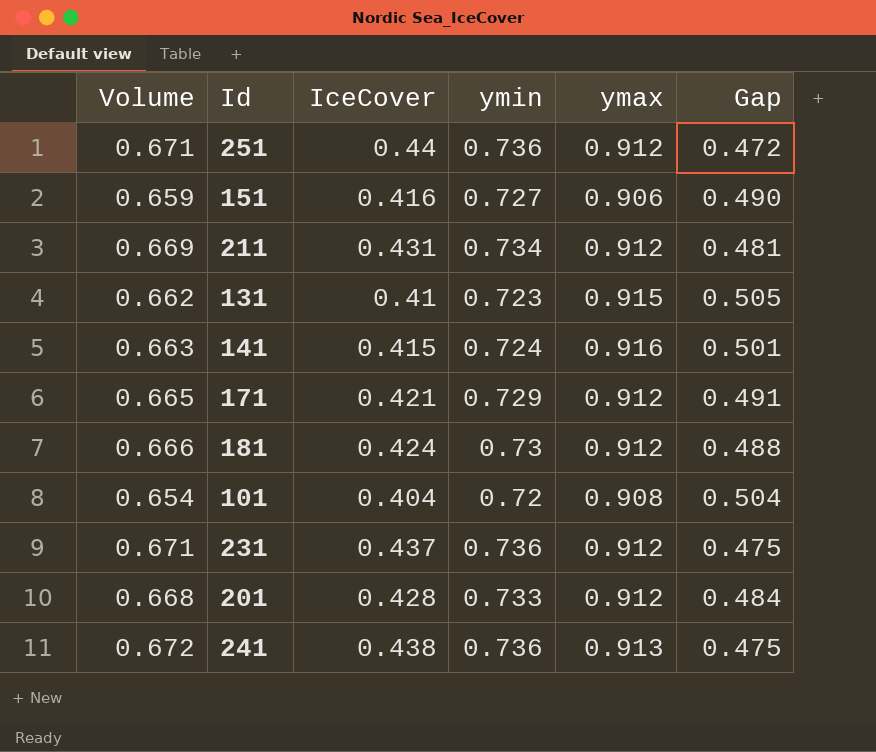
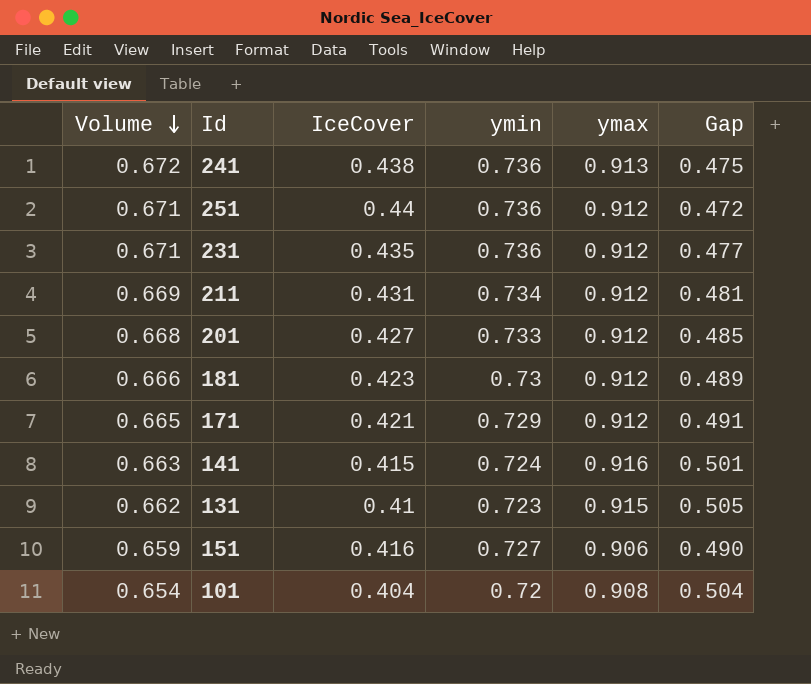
row order: none -> Volume descending
231 | IceCover: 0.437 -> 0.435
231 | Gap: 0.475 -> 0.477
201 | IceCover: 0.428 -> 0.427
201 | Gap: 0.484 -> 0.485
181 | IceCover: 0.424 -> 0.423
181 | Gap: 0.488 -> 0.489

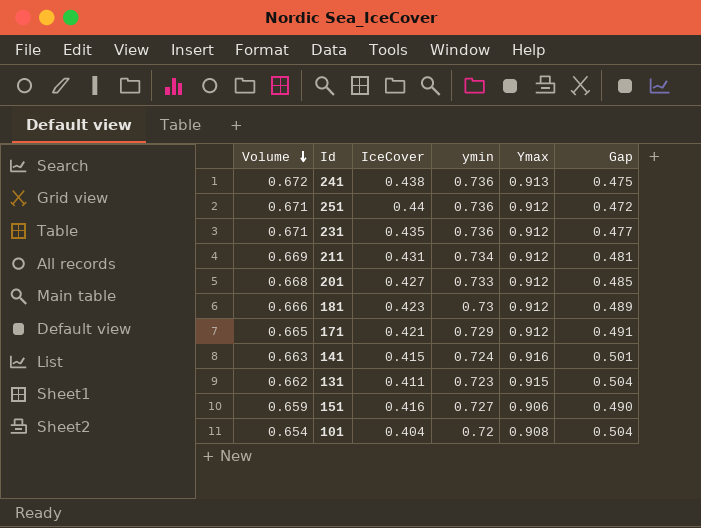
column name: ymax -> Ymax
131 | IceCover: 0.41 -> 0.411
131 | Gap: 0.505 -> 0.504

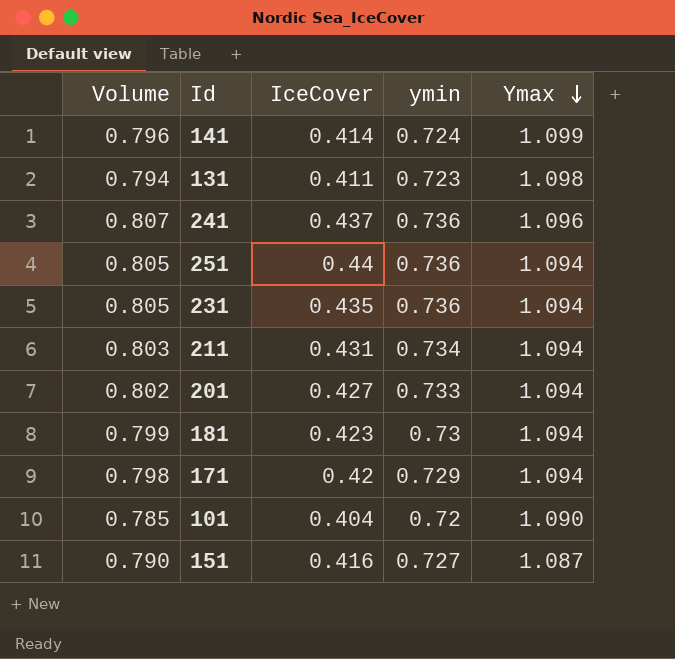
row order: Volume descending -> Ymax descending
column Gap | formula: [Ymax] - [IceCover] -> none
141 | Volume: 0.663 -> 0.796
141 | IceCover: 0.415 -> 0.414
141 | Ymax: 0.916 -> 1.099
131 | Volume: 0.662 -> 0.794
131 | Ymax: 0.915 -> 1.098
241 | Volume: 0.672 -> 0.807
241 | IceCover: 0.438 -> 0.437
241 | Ymax: 0.913 -> 1.096
251 | Volume: 0.671 -> 0.805
251 | Ymax: 0.912 -> 1.094
231 | Volume: 0.671 -> 0.805
231 | Ymax: 0.912 -> 1.094
211 | Volume: 0.669 -> 0.803
211 | Ymax: 0.912 -> 1.094
201 | Volume: 0.668 -> 0.802
201 | Ymax: 0.912 -> 1.094
181 | Volume: 0.666 -> 0.799
181 | Ymax: 0.912 -> 1.094
171 | Volume: 0.665 -> 0.798
171 | IceCover: 0.421 -> 0.42
171 | Ymax: 0.912 -> 1.094
101 | Volume: 0.654 -> 0.785
101 | Ymax: 0.908 -> 1.090
151 | Volume: 0.659 -> 0.790
151 | Ymax: 0.906 -> 1.087

